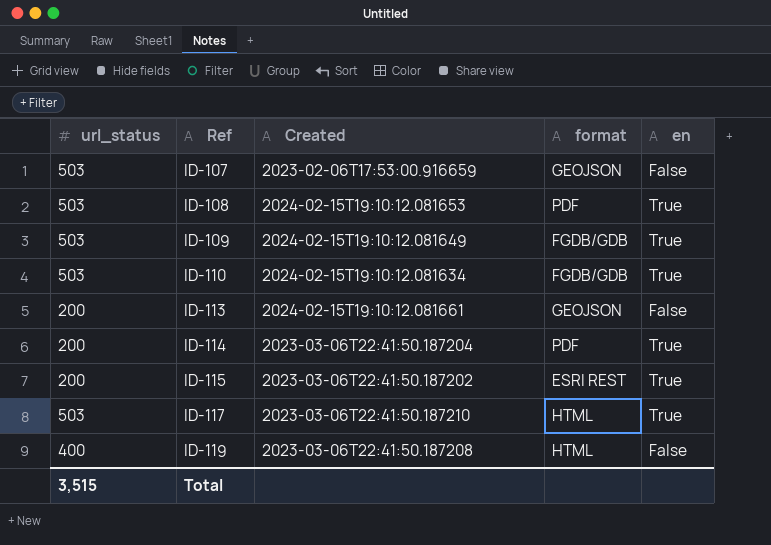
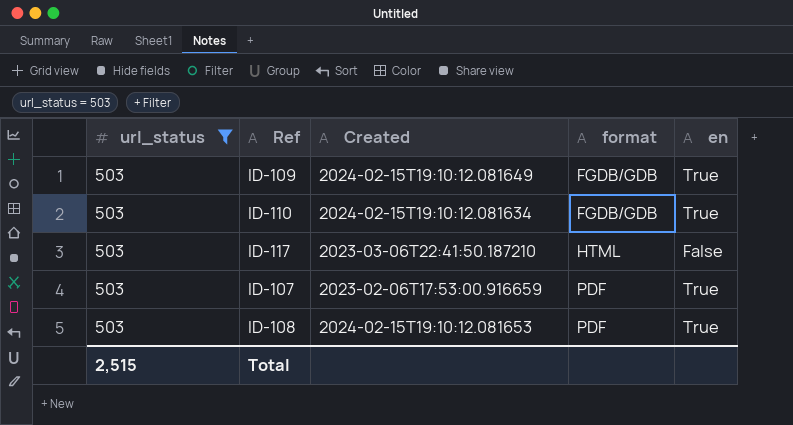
filter: none -> url_status = 503
row order: Ref ascending -> format ascending
ID-117 | en: True -> False
ID-107 | format: GEOJSON -> PDF
ID-107 | en: False -> True
Total | url_status: 3,515 -> 2,515

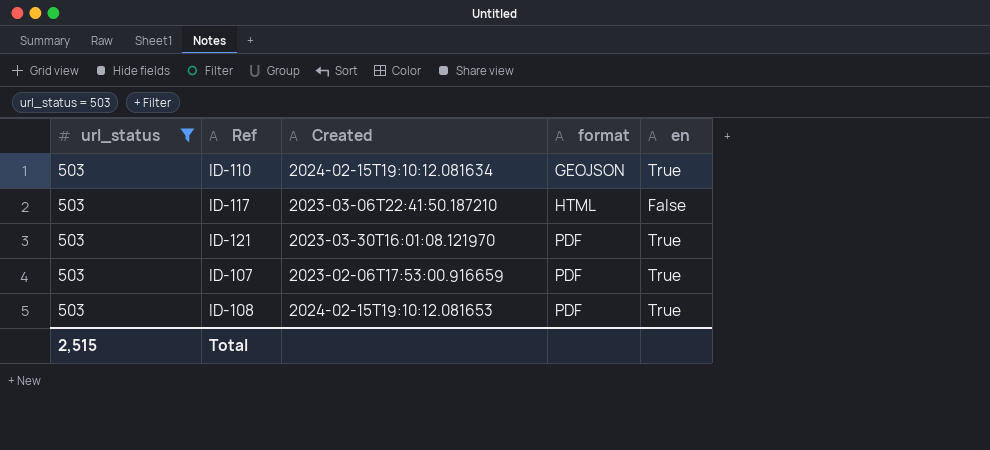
row ID-109: 503 | 2024-02-15T19:10:12.081649 | FGDB/GDB | True -> none
ID-110 | format: FGDB/GDB -> GEOJSON
row ID-121: none -> 503 | 2023-03-30T16:01:08.121970 | PDF | True

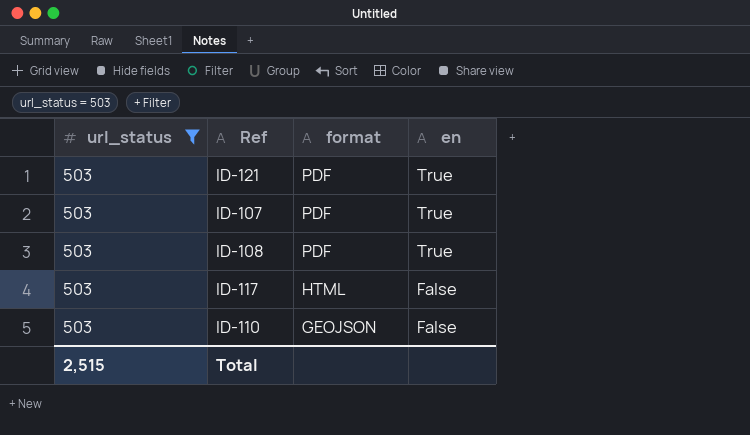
row order: format ascending -> format descending
column Created | position: 3 -> none
ID-110 | en: True -> False

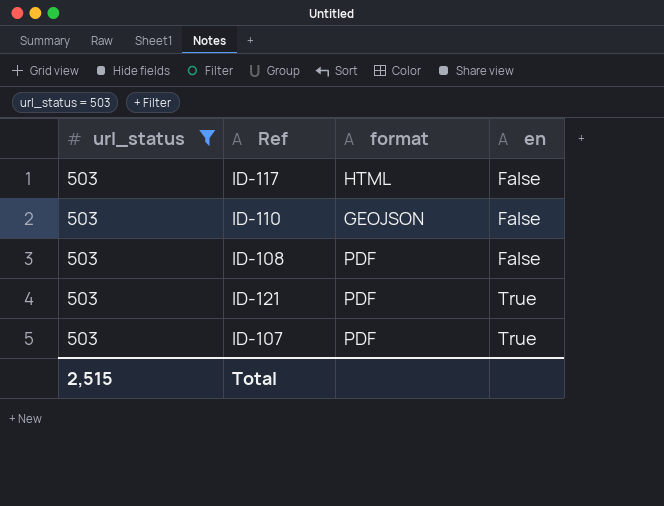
row order: format descending -> en ascending
ID-108 | en: True -> False

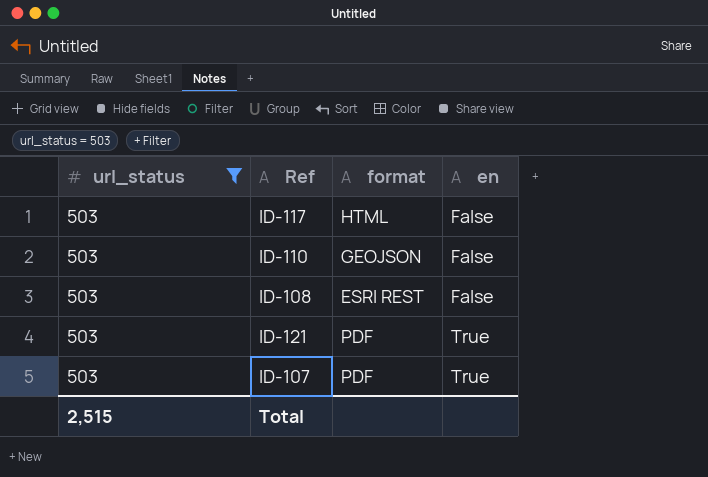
ID-108 | format: PDF -> ESRI REST

